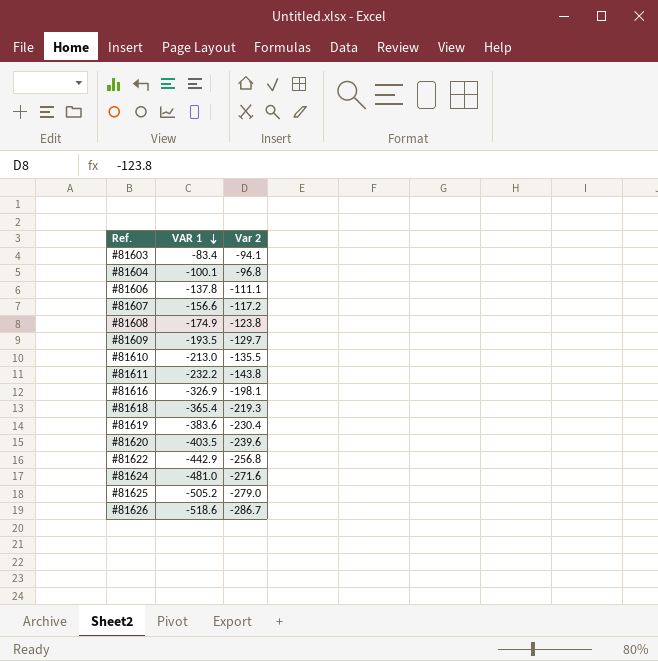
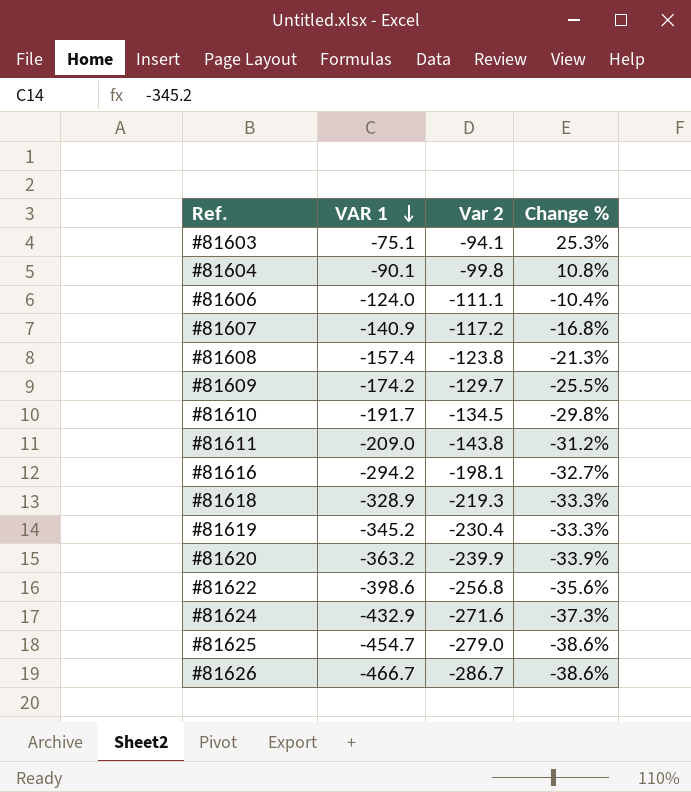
column Change % | formula: none -> ([Var 2] - [VAR 1]) / [VAR 1]
#81603 | VAR 1: -83.4 -> -75.1
#81604 | VAR 1: -100.1 -> -90.1
#81604 | Var 2: -96.8 -> -99.8
#81606 | VAR 1: -137.8 -> -124.0
#81607 | VAR 1: -156.6 -> -140.9
#81608 | VAR 1: -174.9 -> -157.4
#81609 | VAR 1: -193.5 -> -174.2
#81610 | VAR 1: -213.0 -> -191.7
#81610 | Var 2: -135.5 -> -134.5
#81611 | VAR 1: -232.2 -> -209.0
#81616 | VAR 1: -326.9 -> -294.2
#81618 | VAR 1: -365.4 -> -328.9
#81619 | VAR 1: -383.6 -> -345.2
#81620 | VAR 1: -403.5 -> -363.2
#81620 | Var 2: -239.6 -> -239.9
#81622 | VAR 1: -442.9 -> -398.6
#81624 | VAR 1: -481.0 -> -432.9
#81625 | VAR 1: -505.2 -> -454.7
#81626 | VAR 1: -518.6 -> -466.7

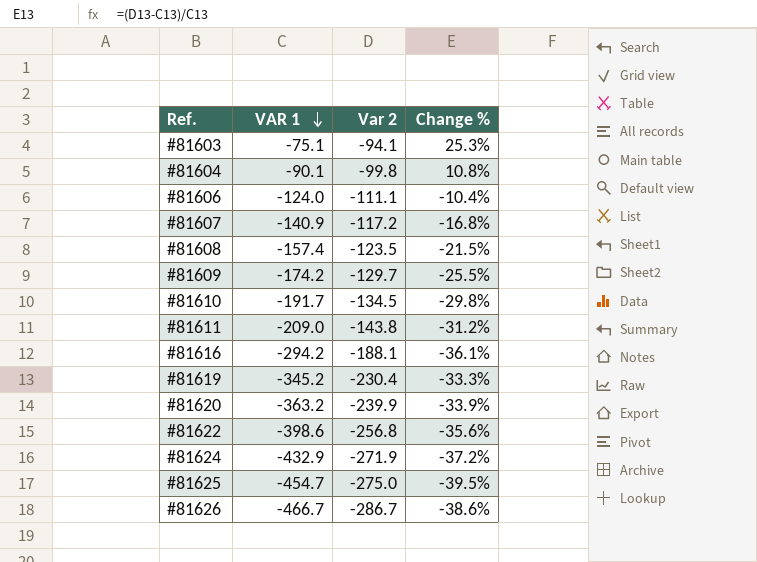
row #81618: -328.9 | -219.3 | -33.3% -> none
#81608 | Var 2: -123.8 -> -123.5
#81608 | Change %: -21.3% -> -21.5%
#81616 | Var 2: -198.1 -> -188.1
#81616 | Change %: -32.7% -> -36.1%
#81624 | Var 2: -271.6 -> -271.9
#81624 | Change %: -37.3% -> -37.2%
#81625 | Var 2: -279.0 -> -275.0
#81625 | Change %: -38.6% -> -39.5%

